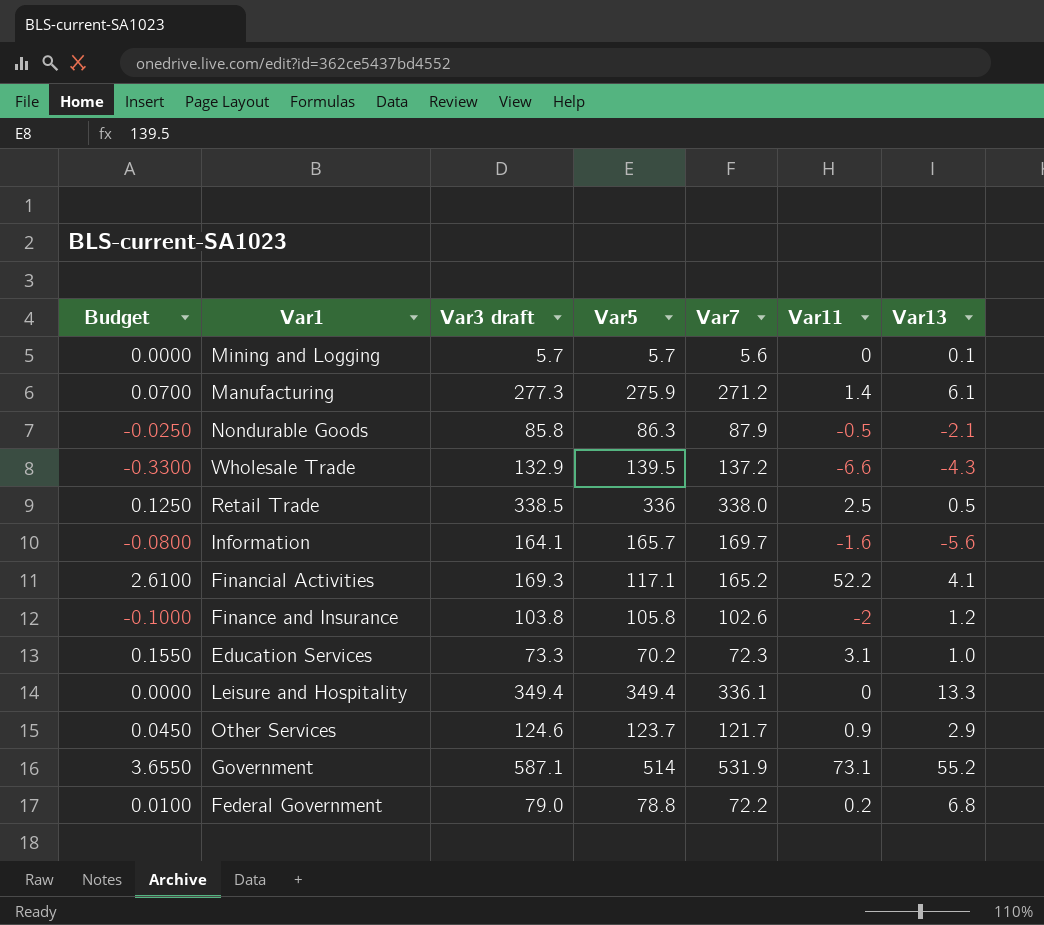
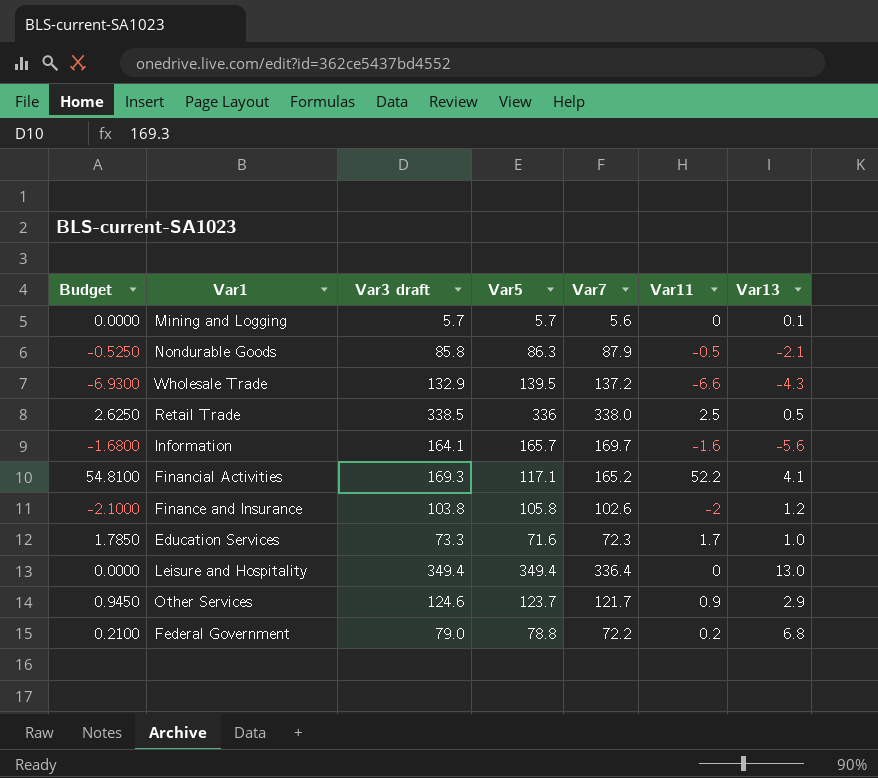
column Budget | formula: [Var11] * 0.05 -> [Var11] * 1.05
row Manufacturing: 0.0700 | 277.3 | 275.9 | 271.2 | 1.4 | 6.1 -> none
row Government: 3.6550 | 587.1 | 514 | 531.9 | 73.1 | 55.2 -> none
Education Services | Var5: 70.2 -> 71.6
Education Services | Var11: 3.1 -> 1.7
Leisure and Hospitality | Var7: 336.1 -> 336.4
Leisure and Hospitality | Var13: 13.3 -> 13.0

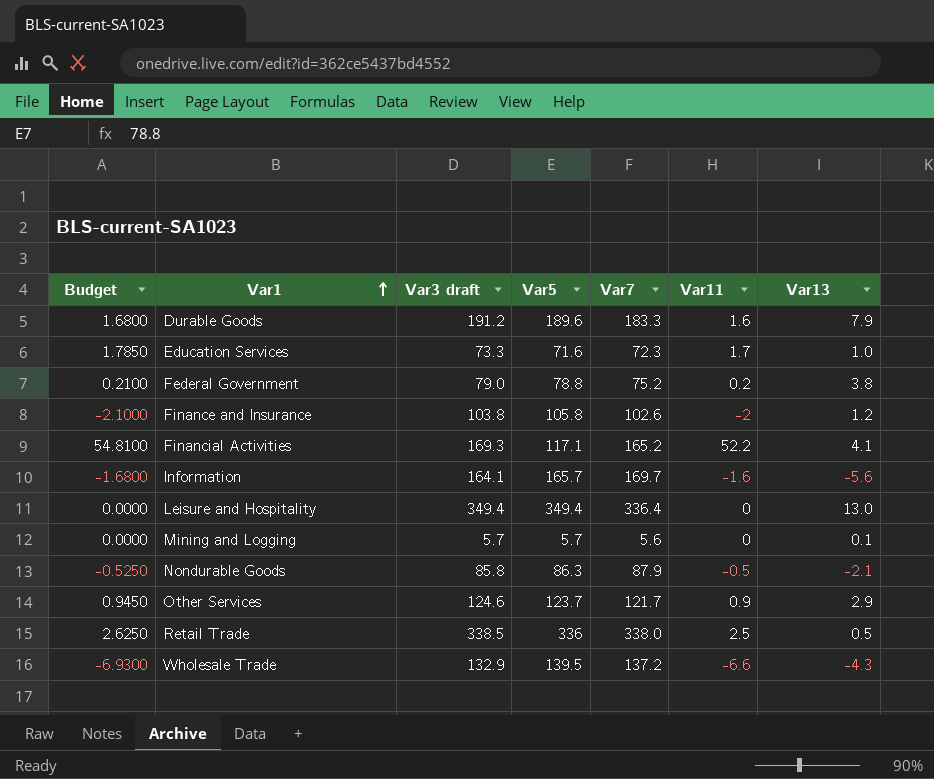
row order: none -> Var1 ascending
row Durable Goods: none -> 1.6800 | 191.2 | 189.6 | 183.3 | 1.6 | 7.9
Federal Government | Var7: 72.2 -> 75.2
Federal Government | Var13: 6.8 -> 3.8

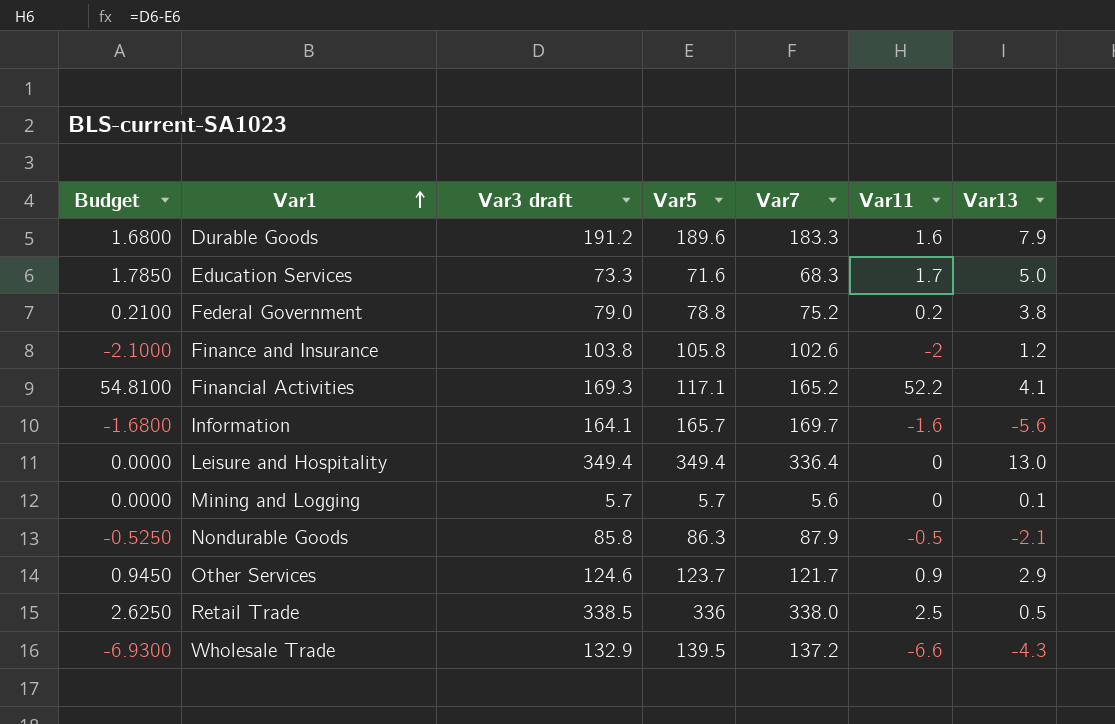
Education Services | Var7: 72.3 -> 68.3
Education Services | Var13: 1.0 -> 5.0

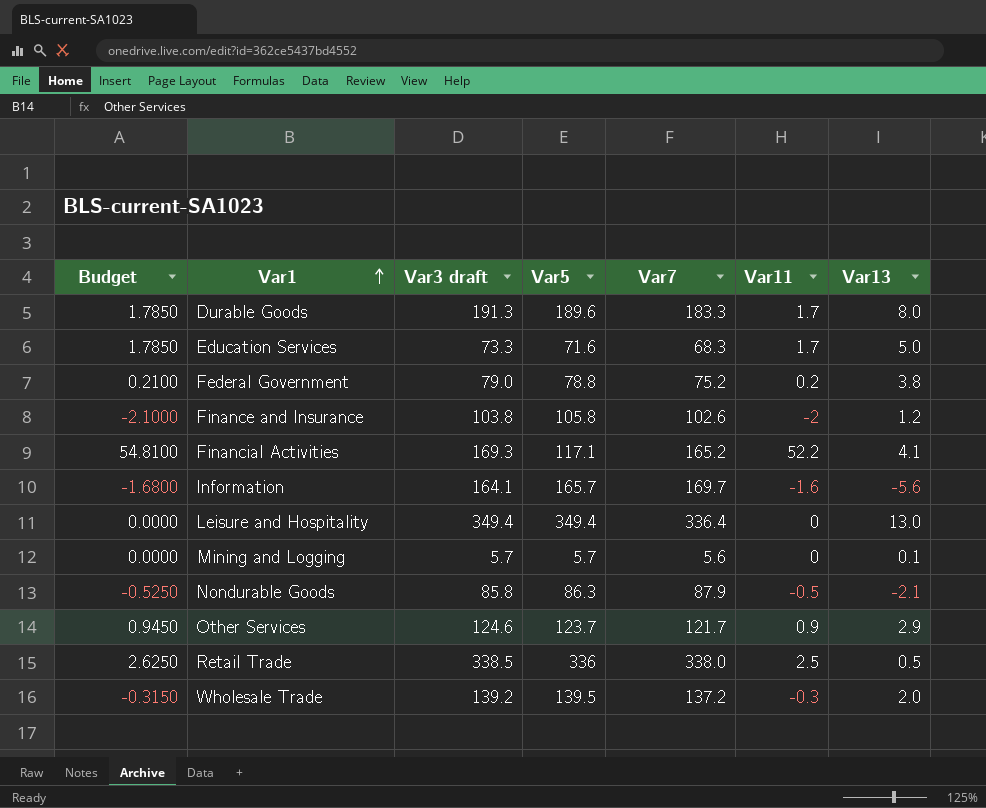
Durable Goods | Budget: 1.6800 -> 1.7850
Durable Goods | Var3 draft: 191.2 -> 191.3
Durable Goods | Var11: 1.6 -> 1.7
Durable Goods | Var13: 7.9 -> 8.0
Wholesale Trade | Budget: -6.9300 -> -0.3150
Wholesale Trade | Var3 draft: 132.9 -> 139.2
Wholesale Trade | Var11: -6.6 -> -0.3
Wholesale Trade | Var13: -4.3 -> 2.0

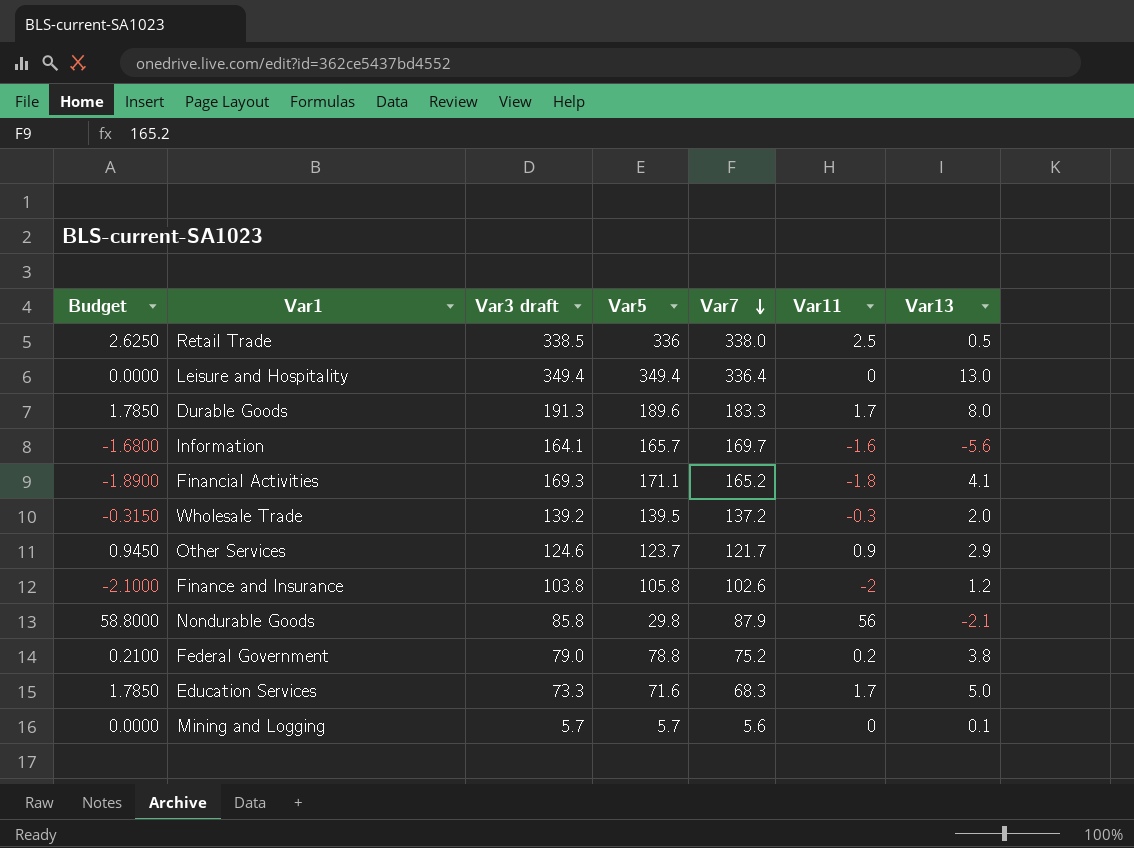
row order: Var1 ascending -> Var7 descending
Financial Activities | Budget: 54.8100 -> -1.8900
Financial Activities | Var5: 117.1 -> 171.1
Financial Activities | Var11: 52.2 -> -1.8
Nondurable Goods | Budget: -0.5250 -> 58.8000
Nondurable Goods | Var5: 86.3 -> 29.8
Nondurable Goods | Var11: -0.5 -> 56

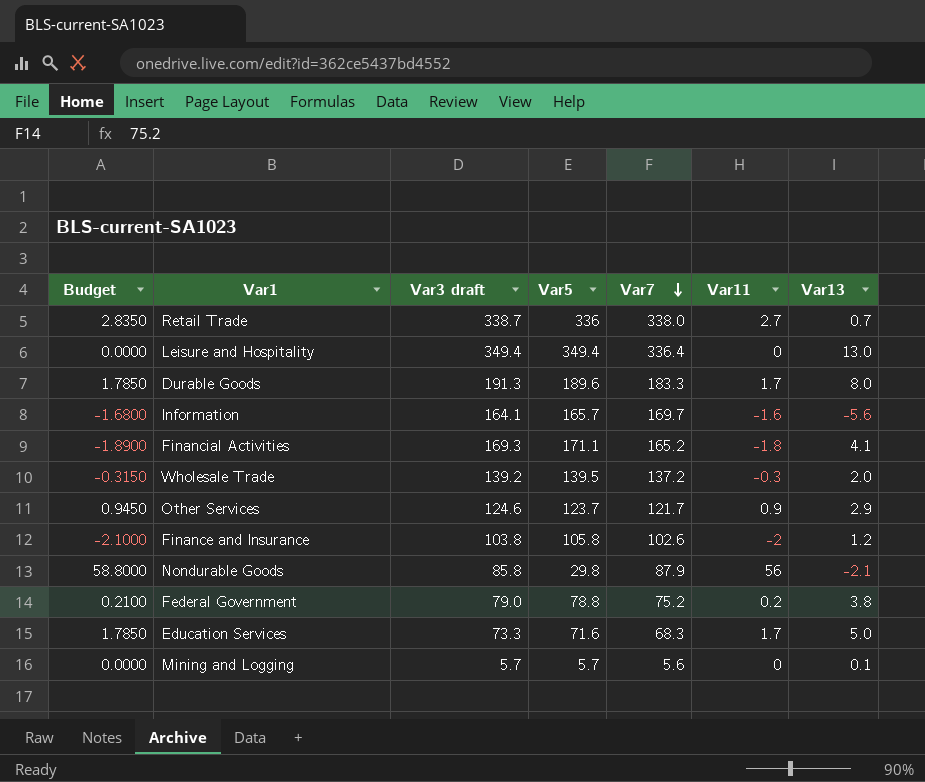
Retail Trade | Budget: 2.6250 -> 2.8350
Retail Trade | Var3 draft: 338.5 -> 338.7
Retail Trade | Var11: 2.5 -> 2.7
Retail Trade | Var13: 0.5 -> 0.7

